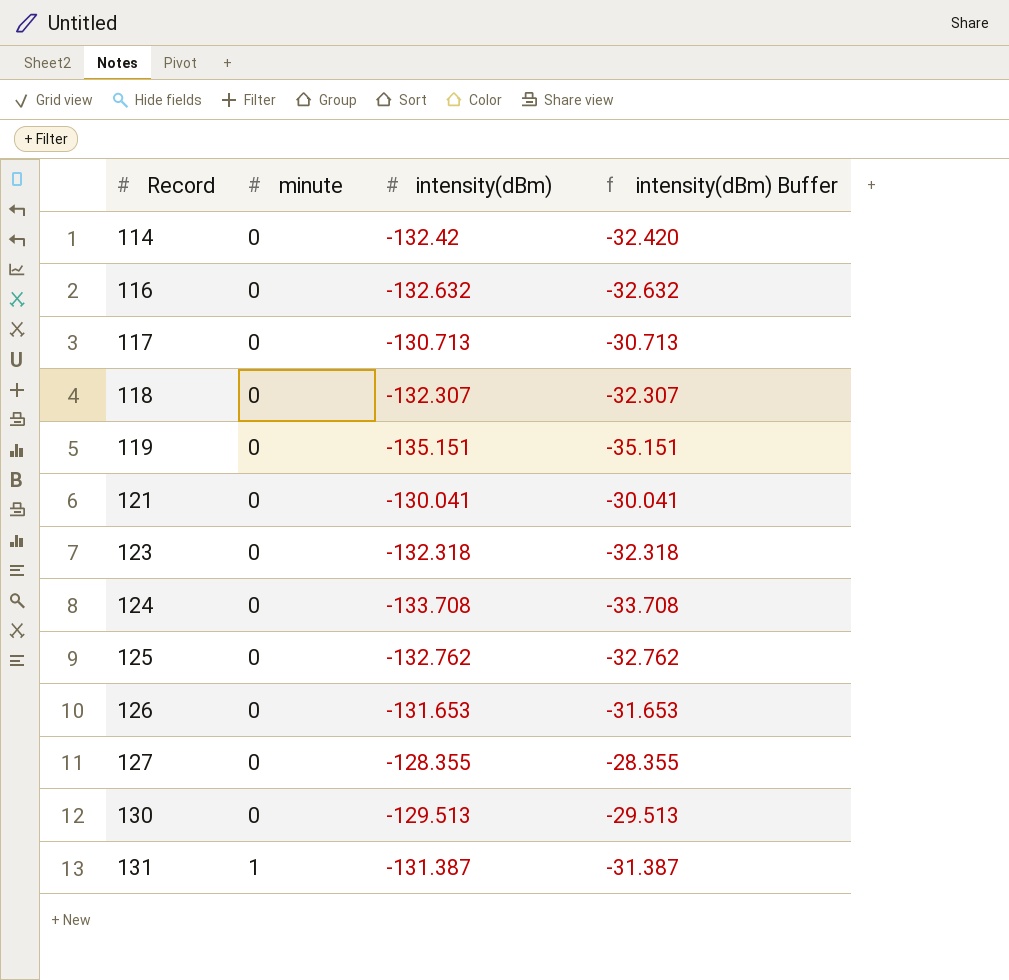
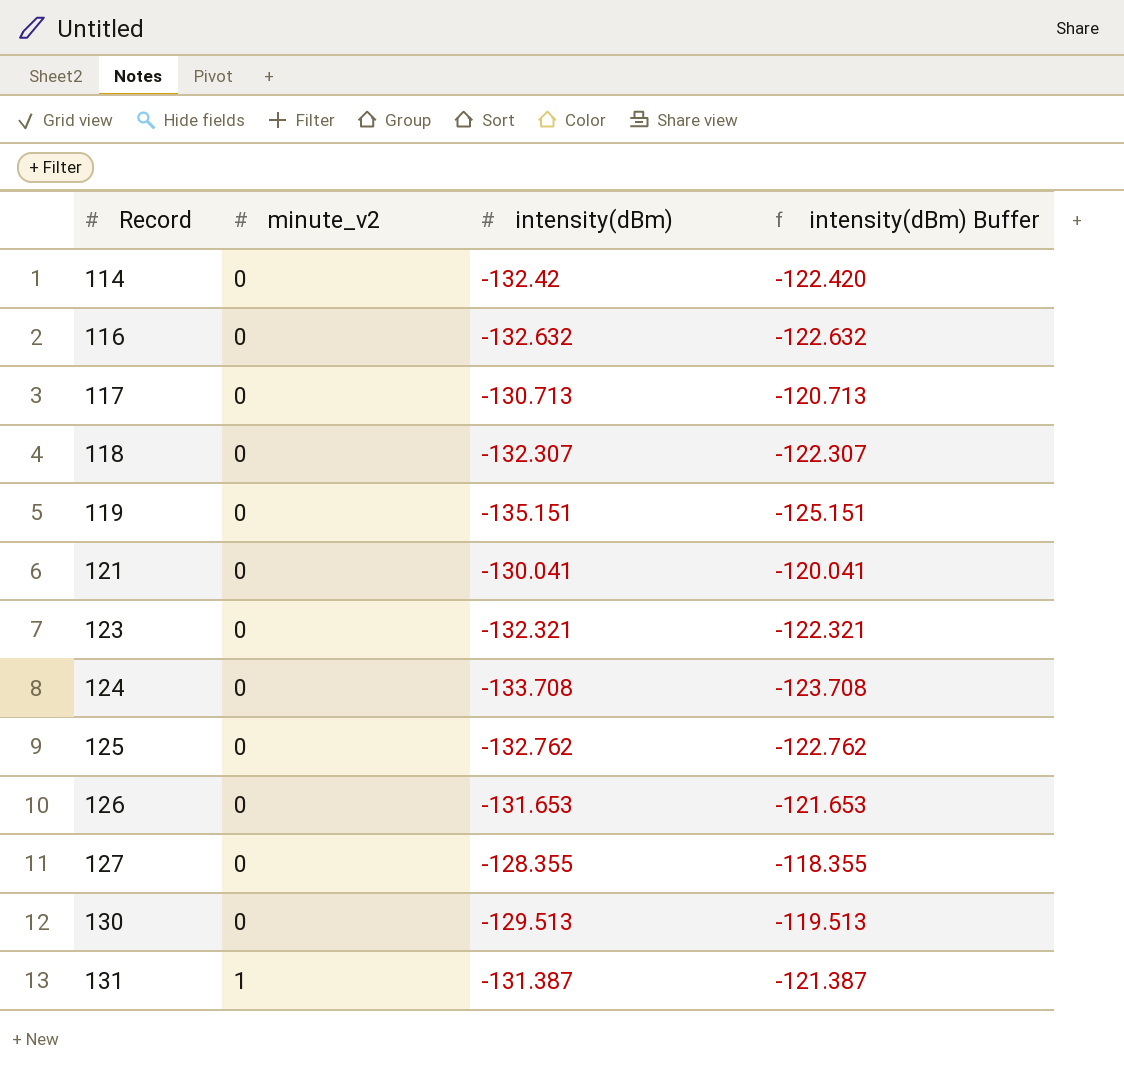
column name: minute -> minute_v2
column intensity(dBm) Buffer | formula: [intensity(dBm)] + 100 -> [intensity(dBm)] + 10
123 | intensity(dBm): -132.318 -> -132.321

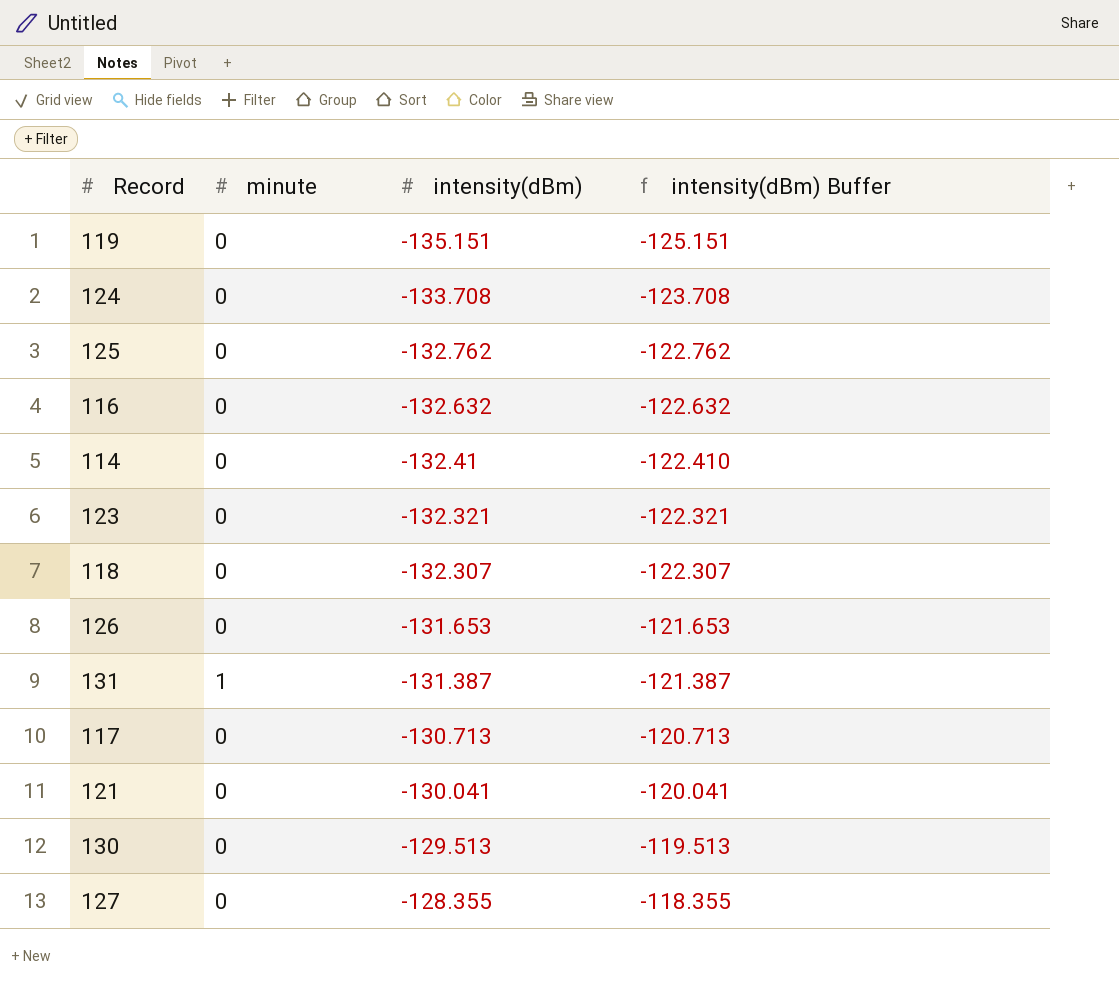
row order: Record ascending -> intensity(dBm) ascending
column name: minute_v2 -> minute
114 | intensity(dBm): -132.42 -> -132.41
114 | intensity(dBm) Buffer: -122.420 -> -122.410

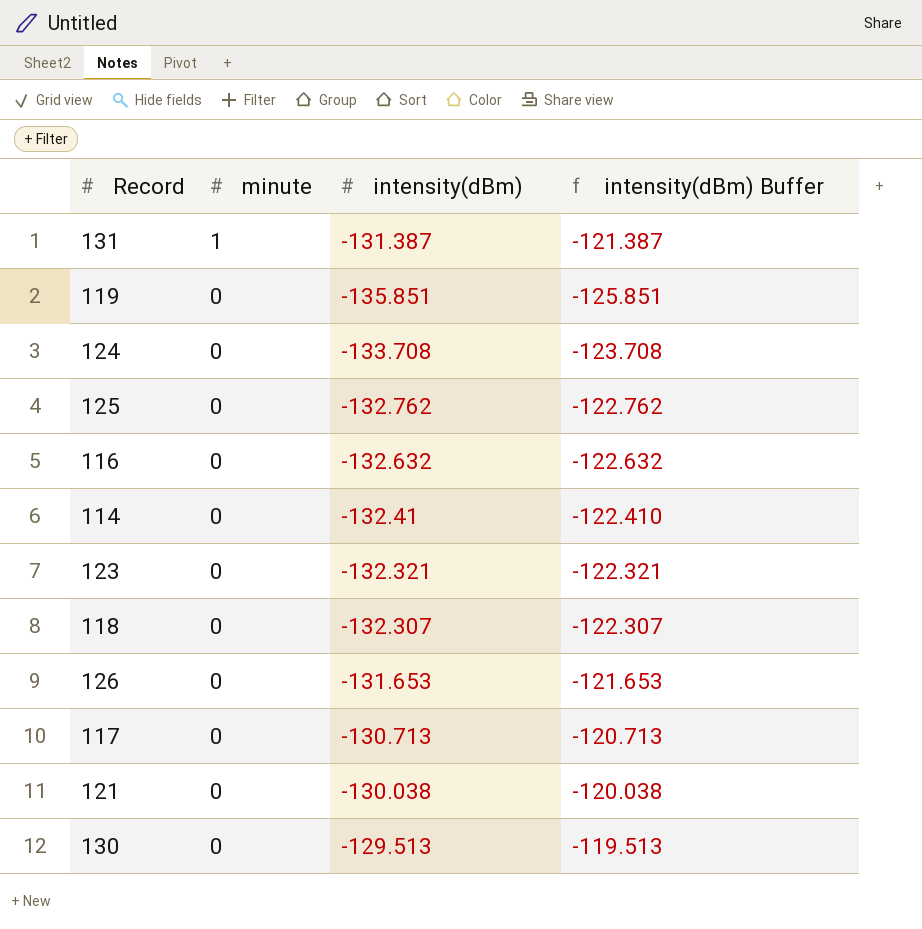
row order: intensity(dBm) ascending -> minute descending
row 127: 0 | -128.355 | -118.355 -> none
119 | intensity(dBm): -135.151 -> -135.851
119 | intensity(dBm) Buffer: -125.151 -> -125.851
121 | intensity(dBm): -130.041 -> -130.038
121 | intensity(dBm) Buffer: -120.041 -> -120.038

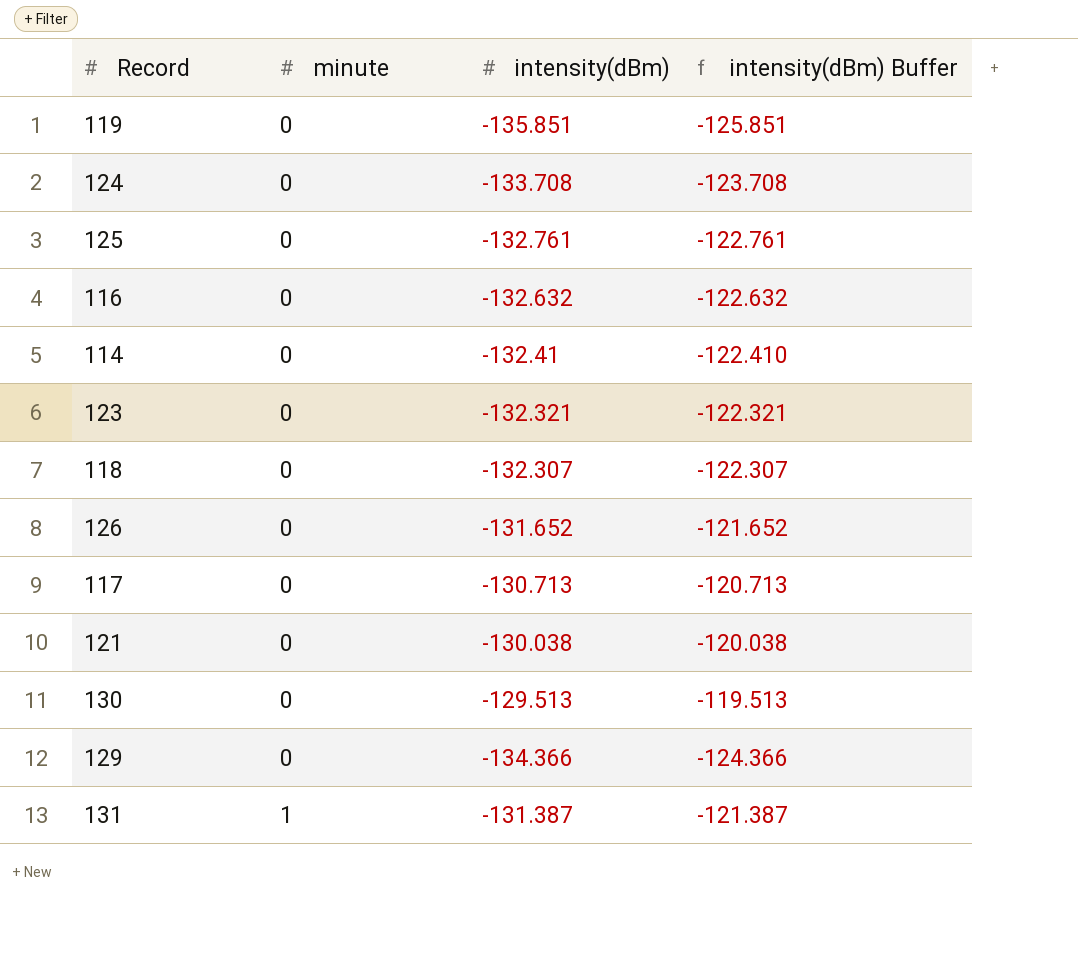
row order: minute descending -> minute ascending
125 | intensity(dBm): -132.762 -> -132.761
125 | intensity(dBm) Buffer: -122.762 -> -122.761
126 | intensity(dBm): -131.653 -> -131.652
126 | intensity(dBm) Buffer: -121.653 -> -121.652
row 129: none -> 0 | -134.366 | -124.366

